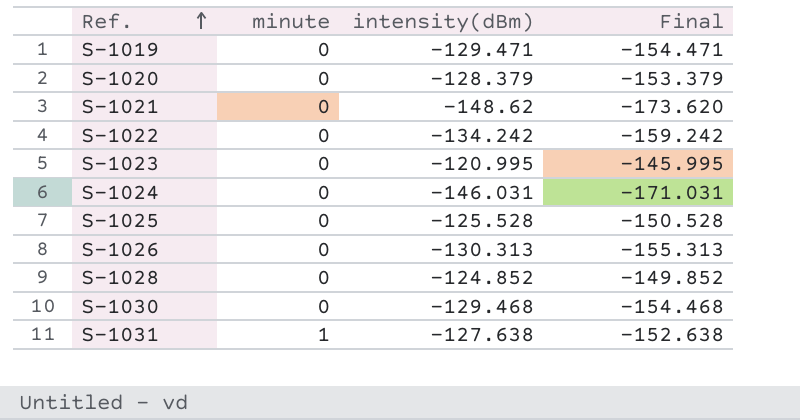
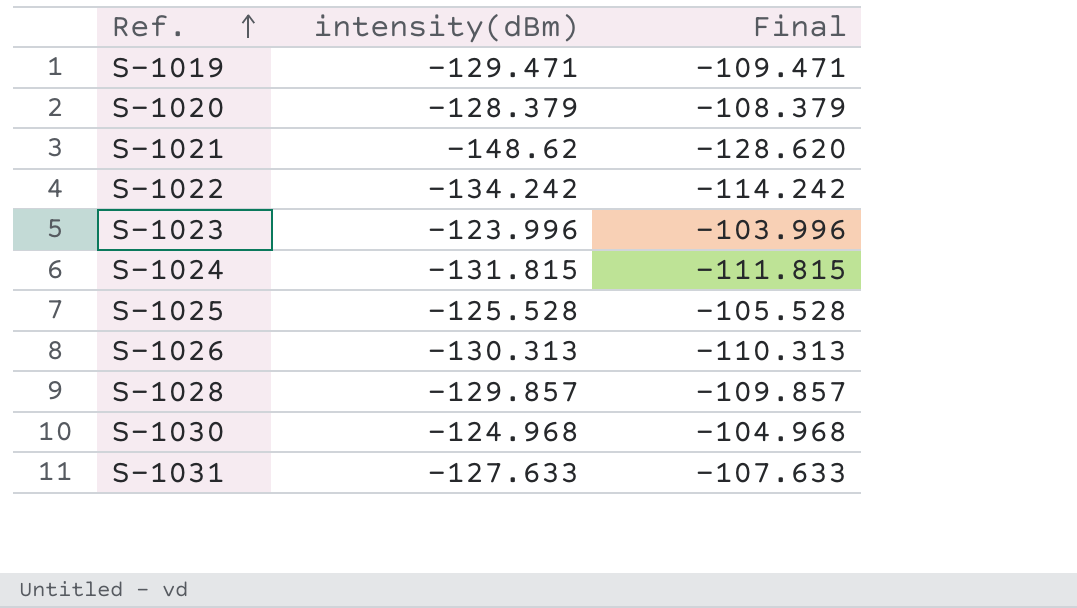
column minute | position: 2 -> none
column Final | formula: [intensity(dBm)] - 25 -> [intensity(dBm)] + 20
S-1023 | intensity(dBm): -120.995 -> -123.996
S-1024 | intensity(dBm): -146.031 -> -131.815
S-1028 | intensity(dBm): -124.852 -> -129.857
S-1030 | intensity(dBm): -129.468 -> -124.968
S-1031 | intensity(dBm): -127.638 -> -127.633

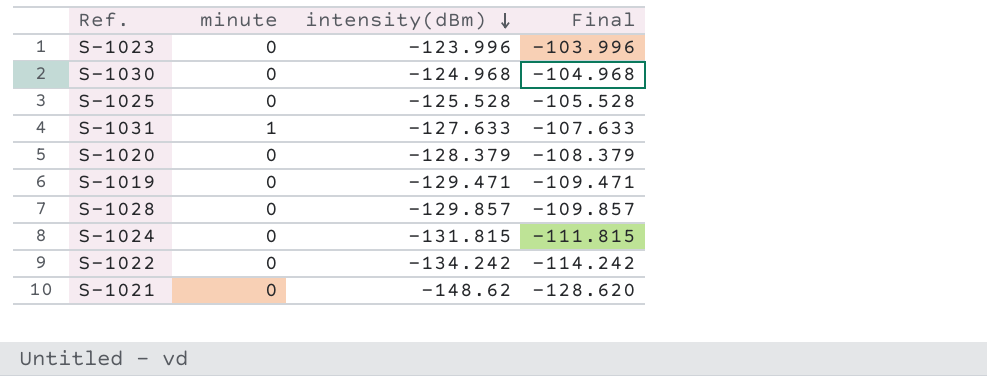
row order: Ref. ascending -> intensity(dBm) descending
column minute | position: none -> 2
row S-1026: -130.313 | -110.313 -> none

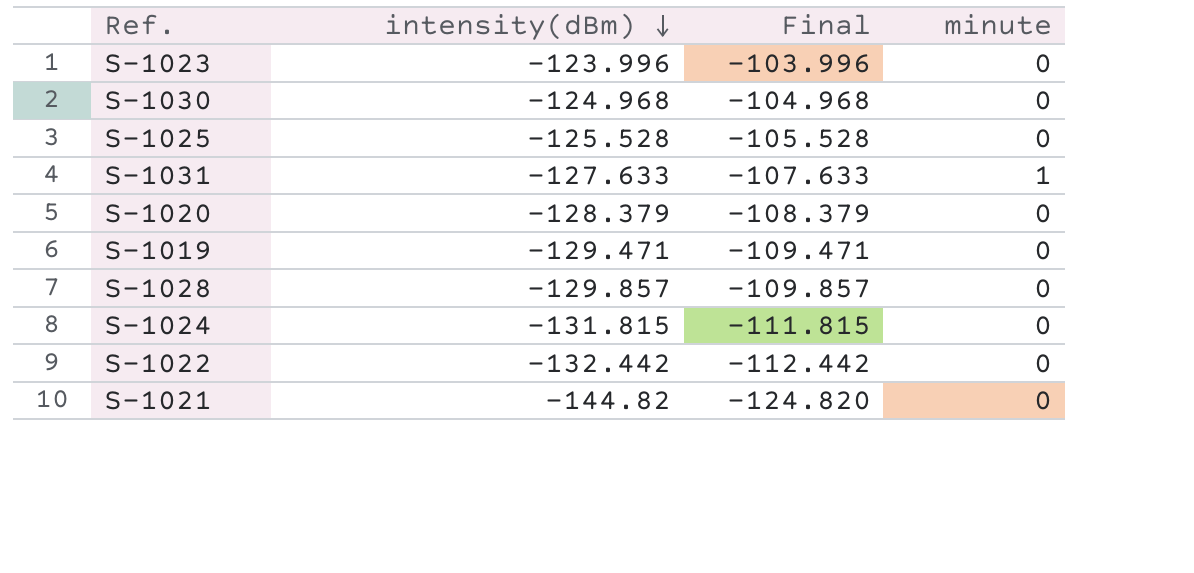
column minute | position: 2 -> 4
S-1022 | intensity(dBm): -134.242 -> -132.442
S-1022 | Final: -114.242 -> -112.442
S-1021 | intensity(dBm): -148.62 -> -144.82
S-1021 | Final: -128.620 -> -124.820

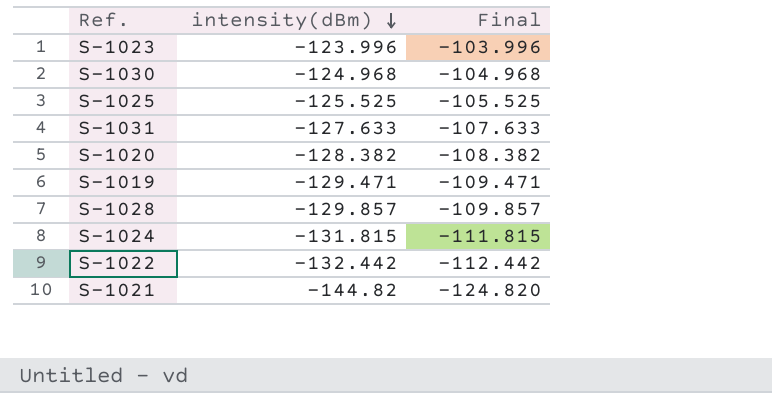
column minute | position: 4 -> none
S-1025 | intensity(dBm): -125.528 -> -125.525
S-1025 | Final: -105.528 -> -105.525
S-1020 | intensity(dBm): -128.379 -> -128.382
S-1020 | Final: -108.379 -> -108.382

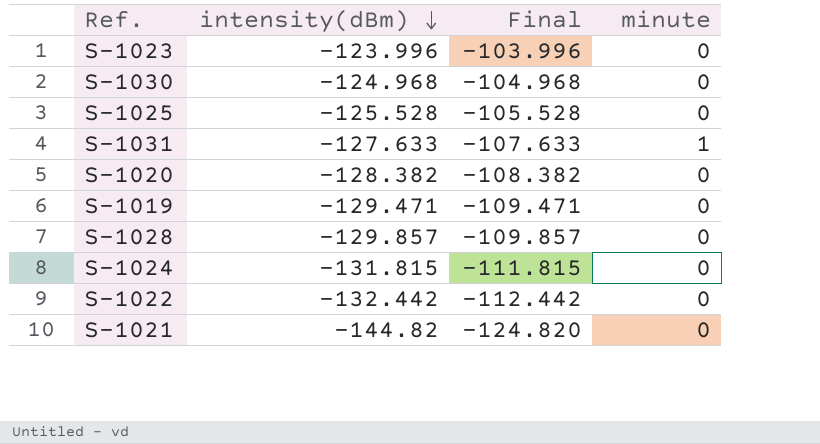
column minute | position: none -> 4
S-1025 | intensity(dBm): -125.525 -> -125.528
S-1025 | Final: -105.525 -> -105.528

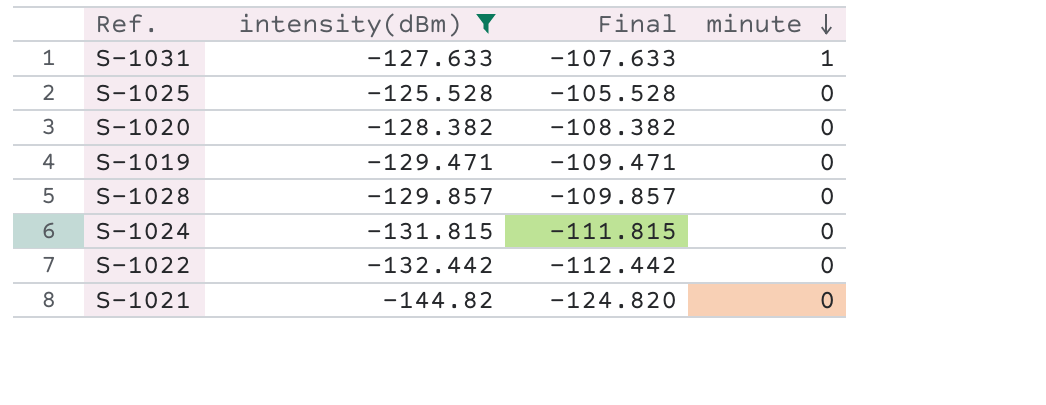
filter: none -> intensity(dBm) <= -125.528
row order: intensity(dBm) descending -> minute descending

